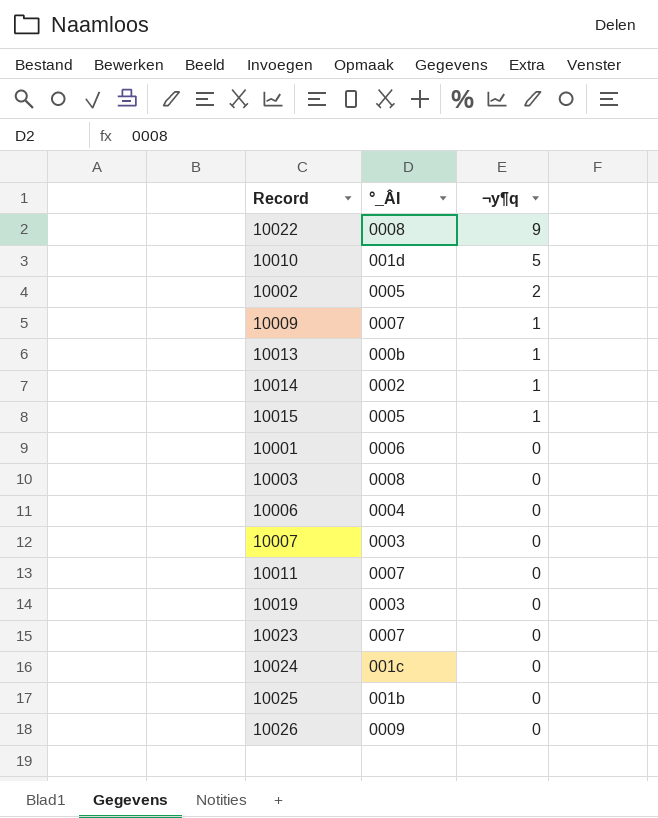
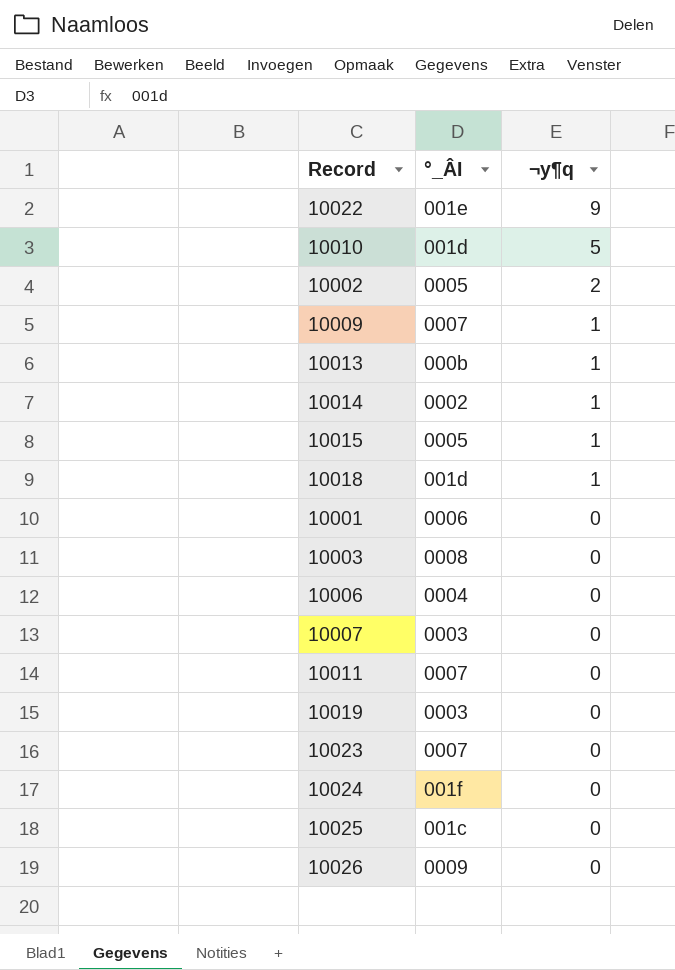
10022 | °_ÂI: 0008 -> 001e
row 10018: none -> 001d | 1
10024 | °_ÂI: 001c -> 001f
10025 | °_ÂI: 001b -> 001c

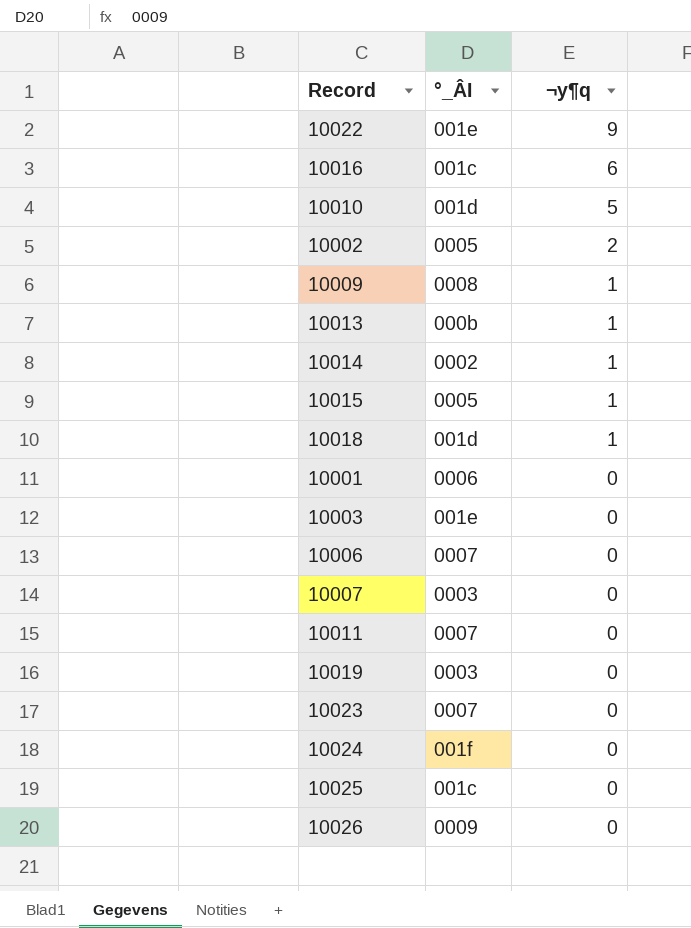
row 10016: none -> 001c | 6
10009 | °_ÂI: 0007 -> 0008
10003 | °_ÂI: 0008 -> 001e
10006 | °_ÂI: 0004 -> 0007

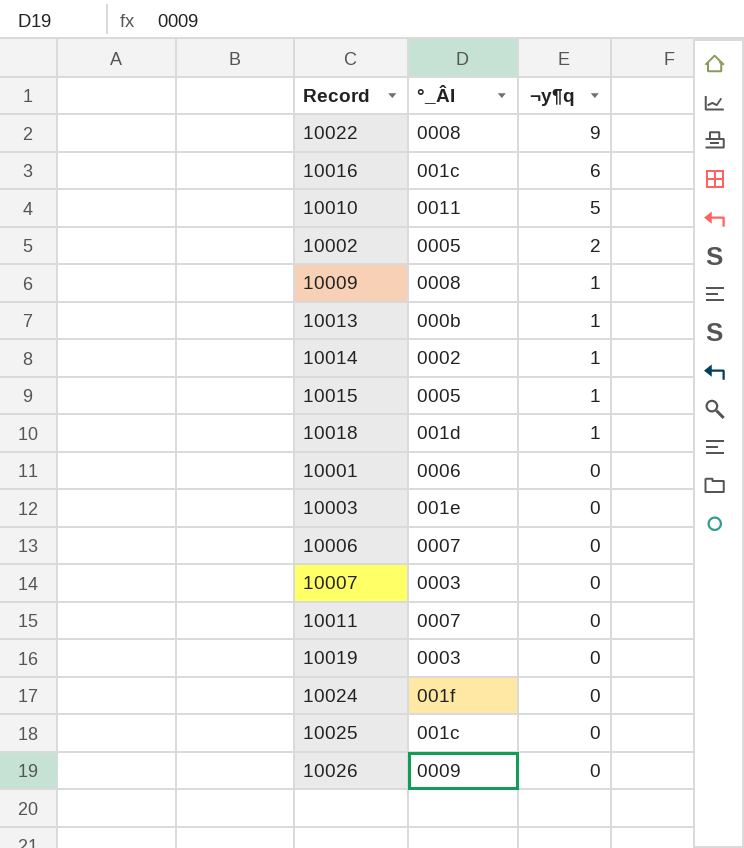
row 10023: 0007 | 0 -> none
10022 | °_ÂI: 001e -> 0008
10010 | °_ÂI: 001d -> 0011

